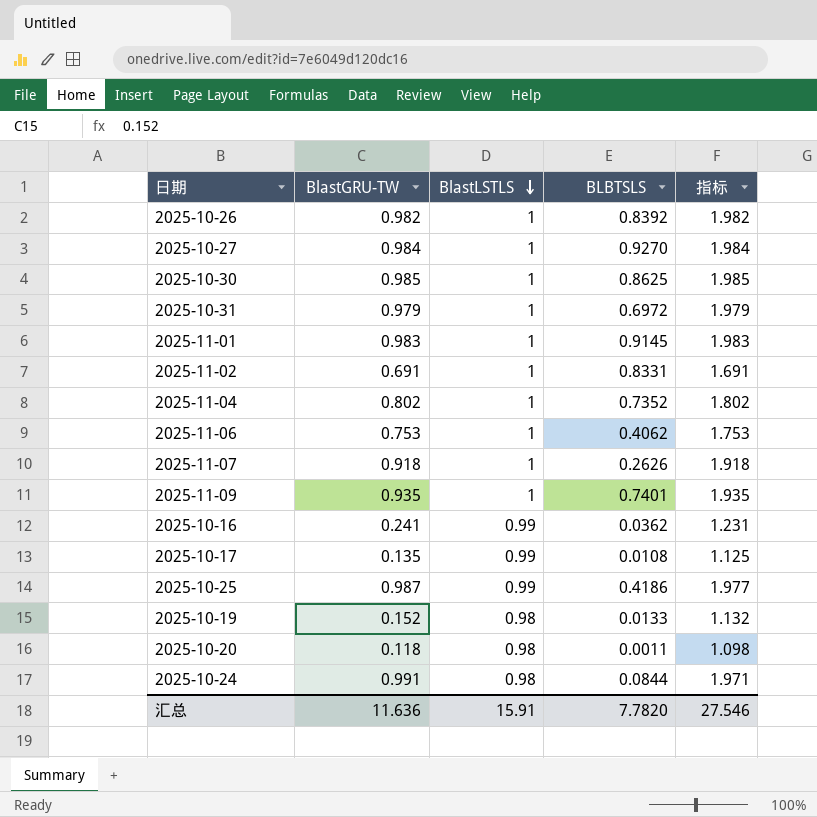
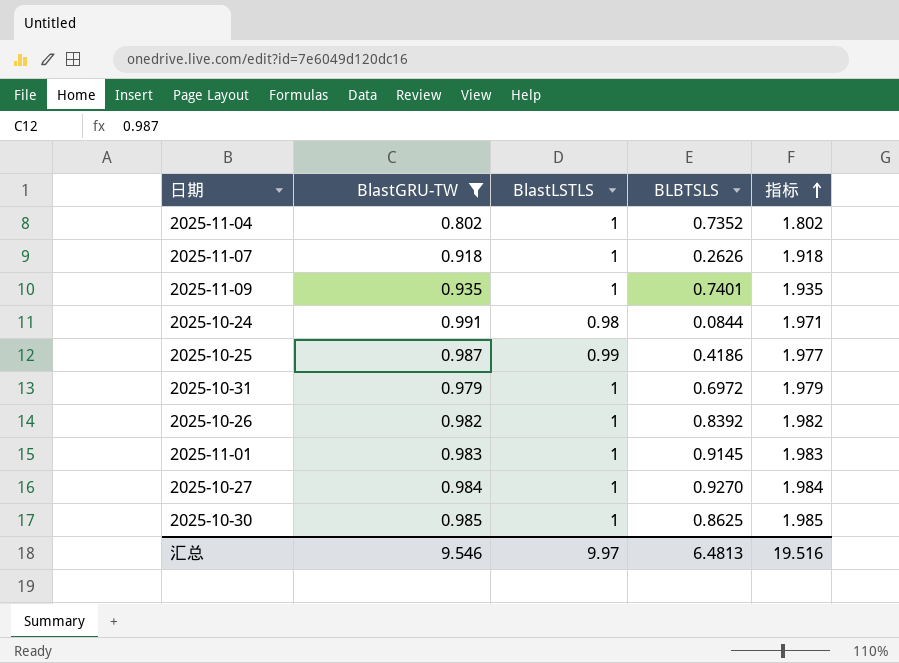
filter: none -> BlastGRU-TW >= 0.802
row order: BlastLSTLS descending -> 指标 ascending
汇总 | BlastGRU-TW: 11.636 -> 9.546
汇总 | BlastLSTLS: 15.91 -> 9.97
汇总 | BLBTSLS: 7.7820 -> 6.4813
汇总 | 指标: 27.546 -> 19.516

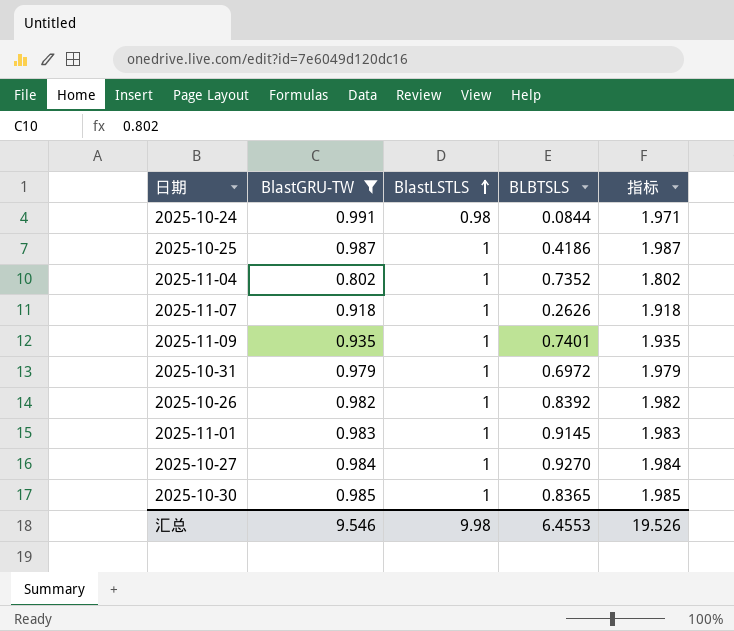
row order: 指标 ascending -> BlastLSTLS ascending
2025-10-25 | BlastLSTLS: 0.99 -> 1
2025-10-25 | 指标: 1.977 -> 1.987
2025-10-30 | BLBTSLS: 0.8625 -> 0.8365
汇总 | BlastLSTLS: 9.97 -> 9.98
汇总 | BLBTSLS: 6.4813 -> 6.4553
汇总 | 指标: 19.516 -> 19.526

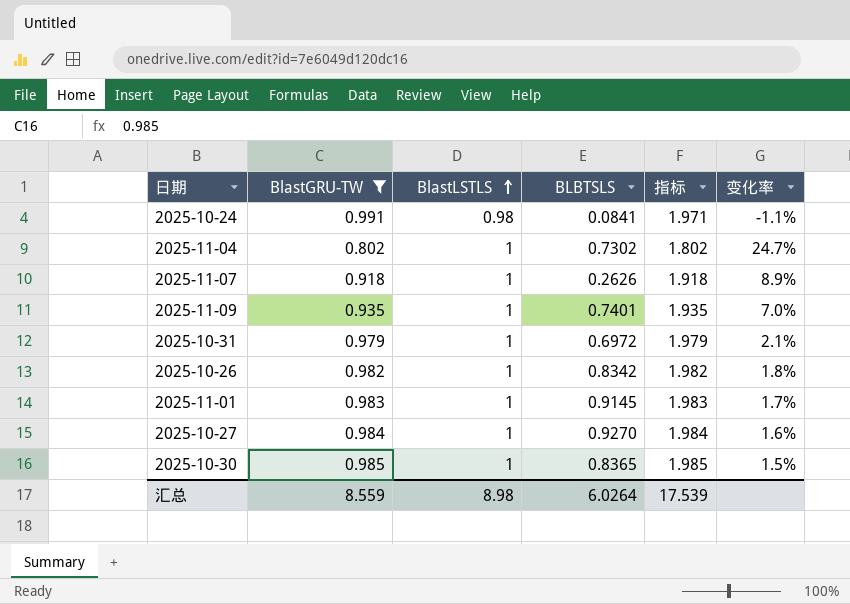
column 变化率 | formula: none -> ([BlastLSTLS] - [BlastGRU-TW]) / [BlastGRU-TW]
row 2025-10-25: 0.987 | 1 | 0.4186 | 1.987 -> none
2025-10-24 | BLBTSLS: 0.0844 -> 0.0841
2025-11-04 | BLBTSLS: 0.7352 -> 0.7302
2025-10-26 | BLBTSLS: 0.8392 -> 0.8342
汇总 | BlastGRU-TW: 9.546 -> 8.559
汇总 | BlastLSTLS: 9.98 -> 8.98
汇总 | BLBTSLS: 6.4553 -> 6.0264
汇总 | 指标: 19.526 -> 17.539

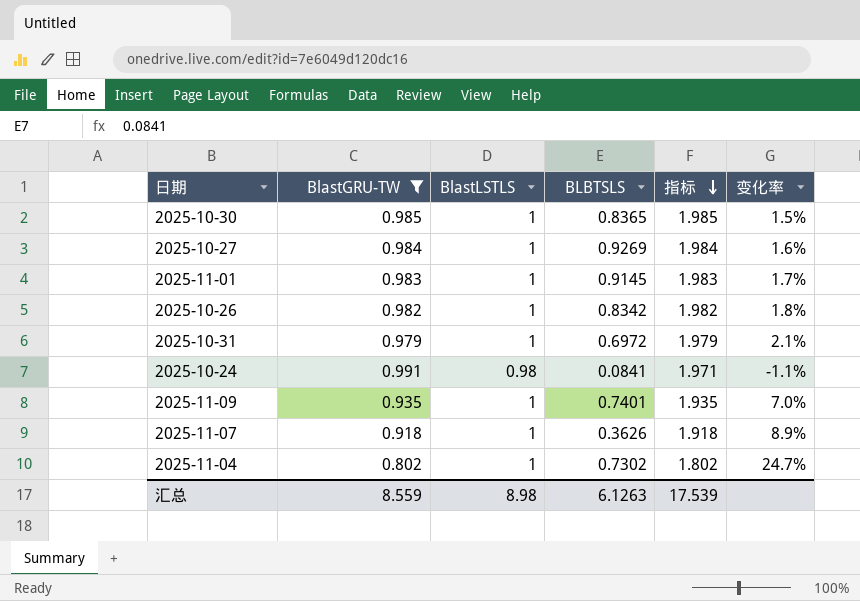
row order: BlastLSTLS ascending -> 指标 descending
2025-10-27 | BLBTSLS: 0.9270 -> 0.9269
2025-11-07 | BLBTSLS: 0.2626 -> 0.3626
汇总 | BLBTSLS: 6.0264 -> 6.1263

